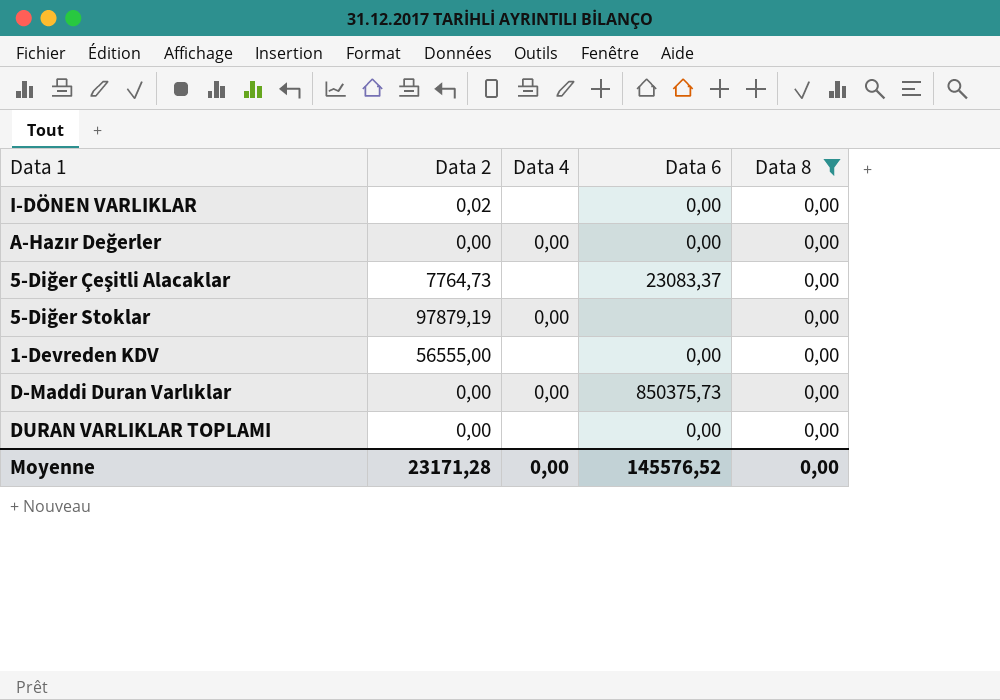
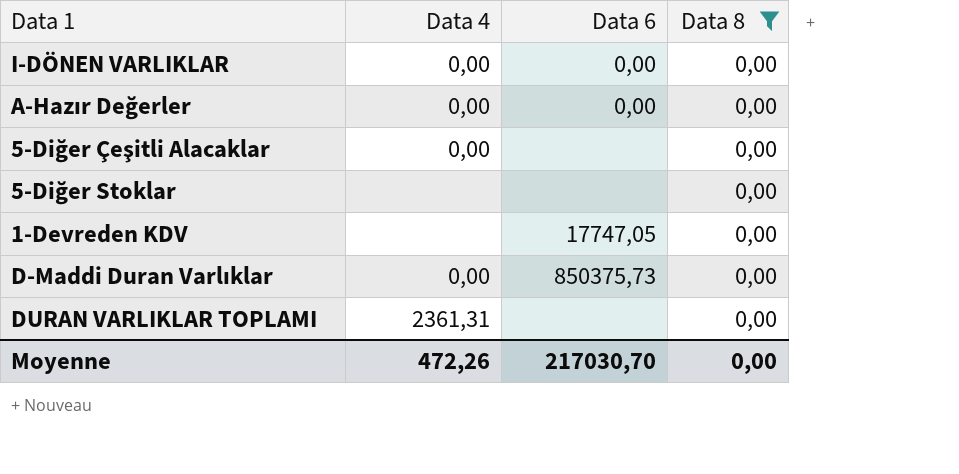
column Data 2 | position: 2 -> none
I-DÖNEN VARLIKLAR | Data 4: none -> 0,00
5-Diğer Çeşitli Alacaklar | Data 4: none -> 0,00
5-Diğer Çeşitli Alacaklar | Data 6: 23083,37 -> none
5-Diğer Stoklar | Data 4: 0,00 -> none
1-Devreden KDV | Data 6: 0,00 -> 17747,05
DURAN VARLIKLAR TOPLAMI | Data 4: none -> 2361,31
DURAN VARLIKLAR TOPLAMI | Data 6: 0,00 -> none
Moyenne | Data 4: 0,00 -> 472,26
Moyenne | Data 6: 145576,52 -> 217030,70

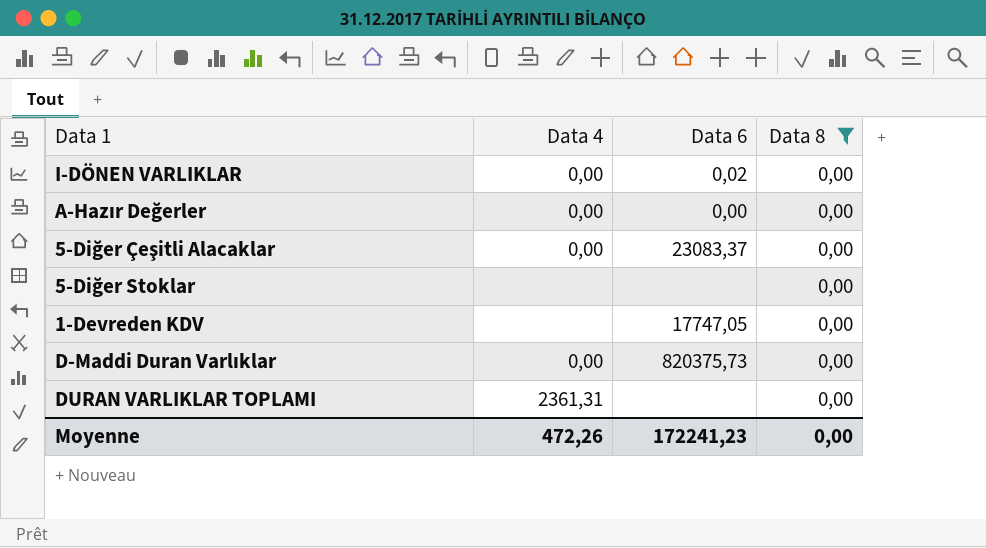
I-DÖNEN VARLIKLAR | Data 6: 0,00 -> 0,02
5-Diğer Çeşitli Alacaklar | Data 6: none -> 23083,37
D-Maddi Duran Varlıklar | Data 6: 850375,73 -> 820375,73
Moyenne | Data 6: 217030,70 -> 172241,23

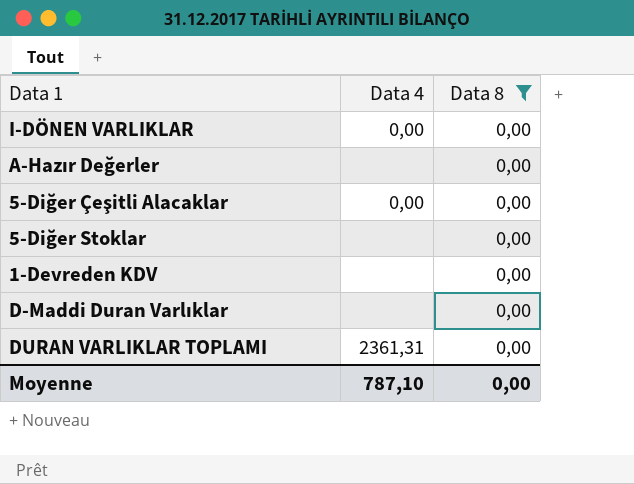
column Data 6 | position: 3 -> none
A-Hazır Değerler | Data 4: 0,00 -> none
D-Maddi Duran Varlıklar | Data 4: 0,00 -> none
Moyenne | Data 4: 472,26 -> 787,10

